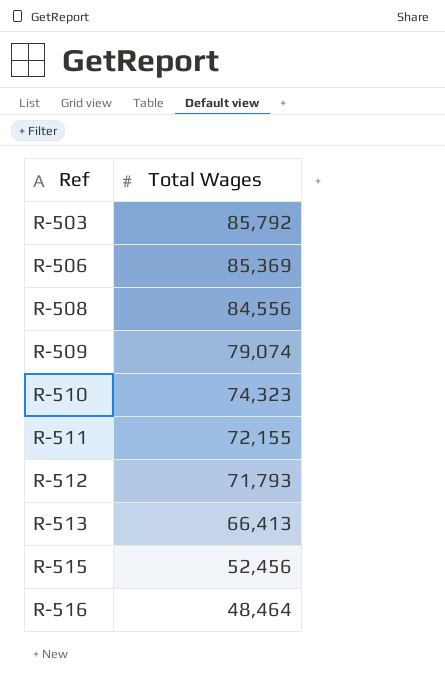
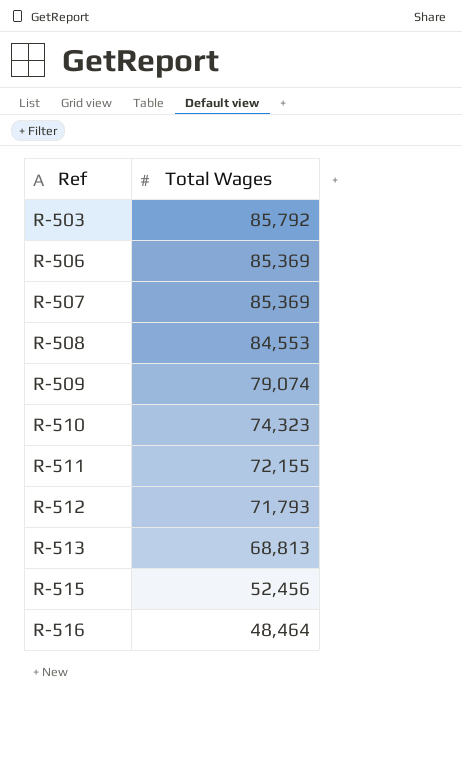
row R-507: none -> 85,369
R-508 | Total Wages: 84,556 -> 84,553
R-513 | Total Wages: 66,413 -> 68,813

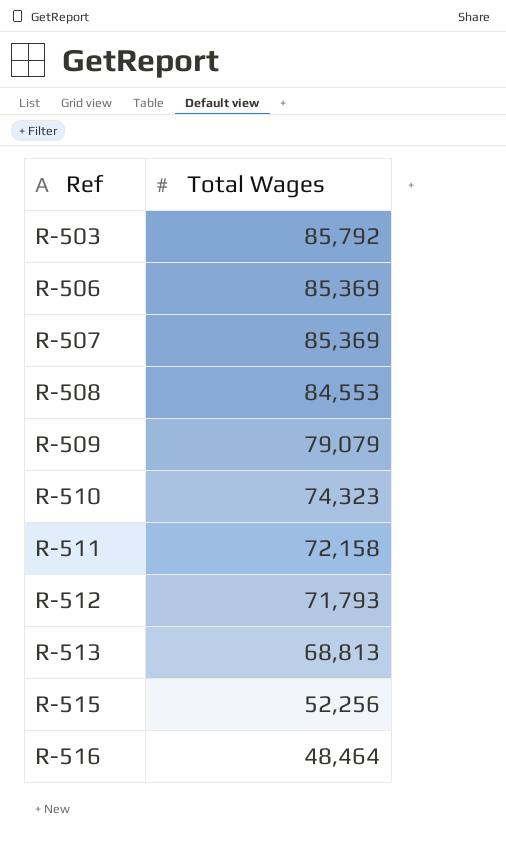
R-509 | Total Wages: 79,074 -> 79,079
R-511 | Total Wages: 72,155 -> 72,158
R-515 | Total Wages: 52,456 -> 52,256

